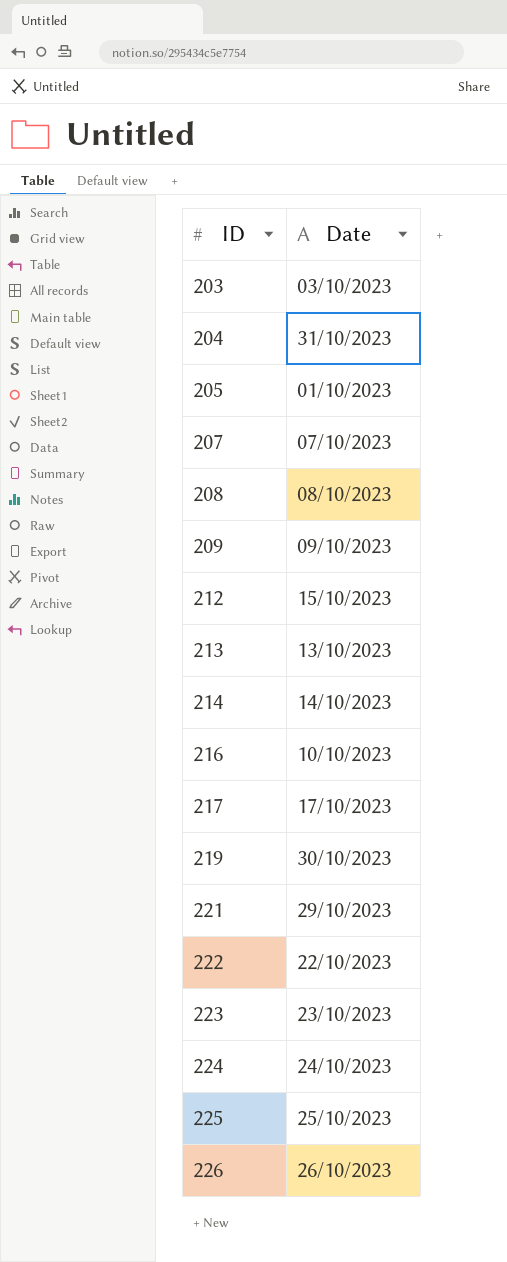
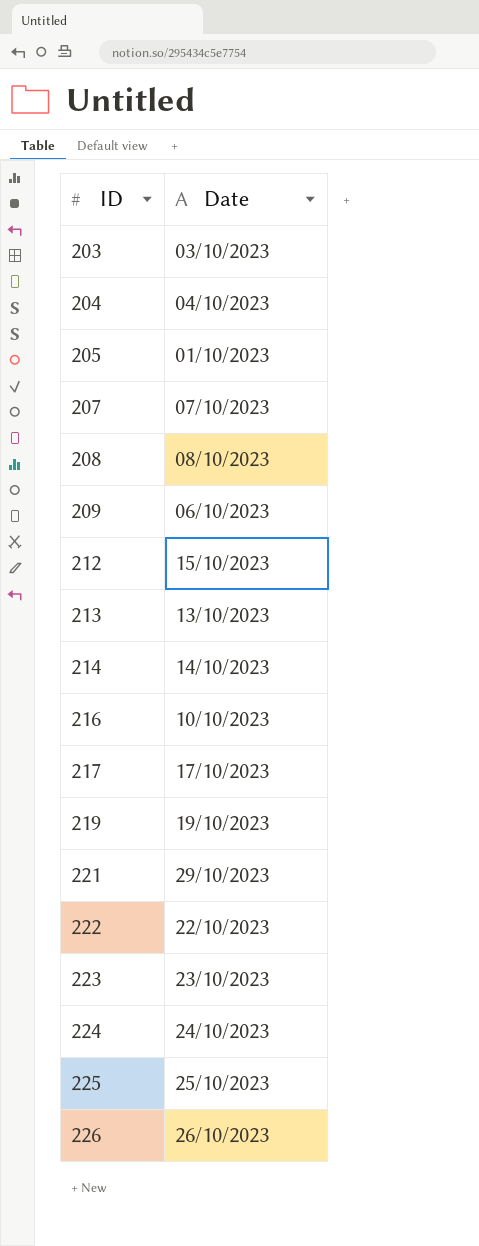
204 | Date: 31/10/2023 -> 04/10/2023
209 | Date: 09/10/2023 -> 06/10/2023
219 | Date: 30/10/2023 -> 19/10/2023

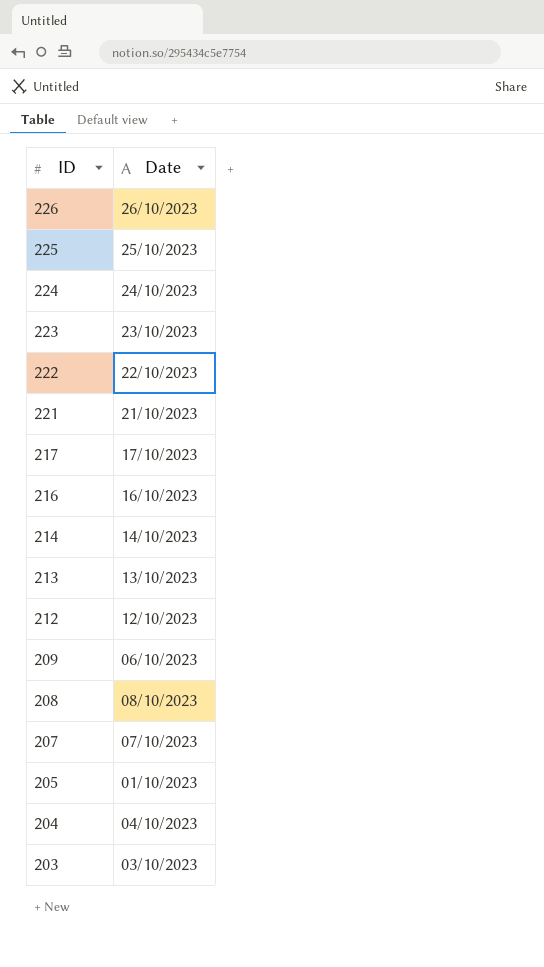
row order: ID ascending -> ID descending
row 219: 19/10/2023 -> none
221 | Date: 29/10/2023 -> 21/10/2023
216 | Date: 10/10/2023 -> 16/10/2023
212 | Date: 15/10/2023 -> 12/10/2023

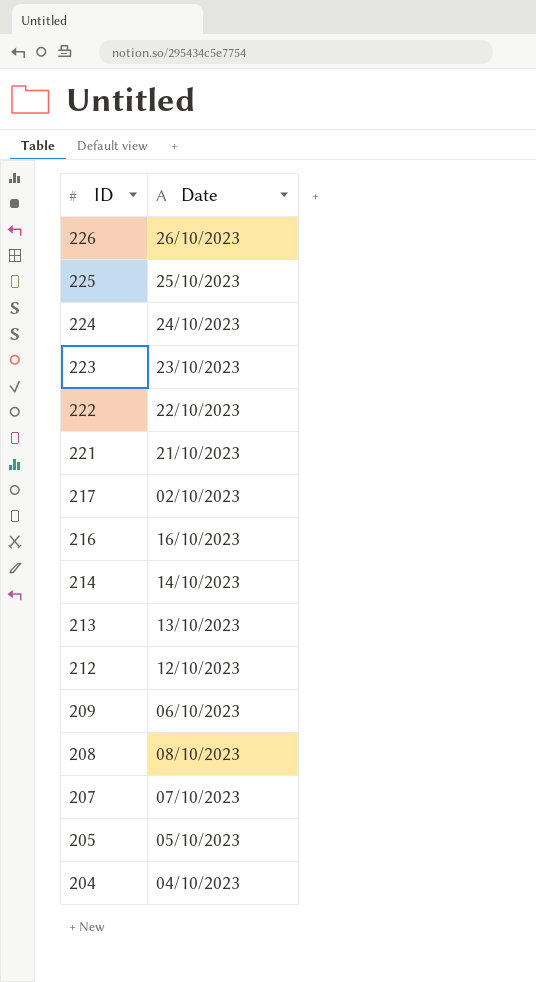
row 203: 03/10/2023 -> none
217 | Date: 17/10/2023 -> 02/10/2023
205 | Date: 01/10/2023 -> 05/10/2023

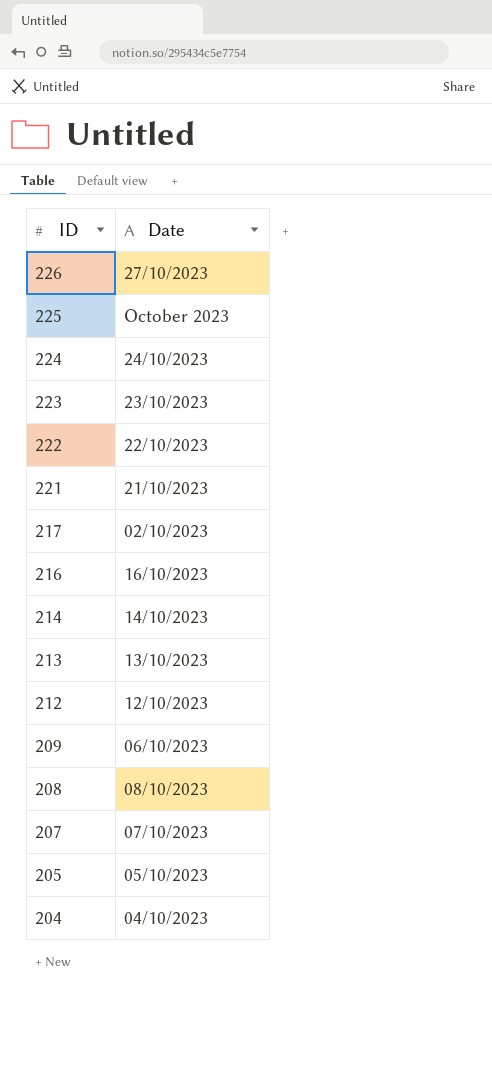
226 | Date: 26/10/2023 -> 27/10/2023
225 | Date: 25/10/2023 -> October 2023

